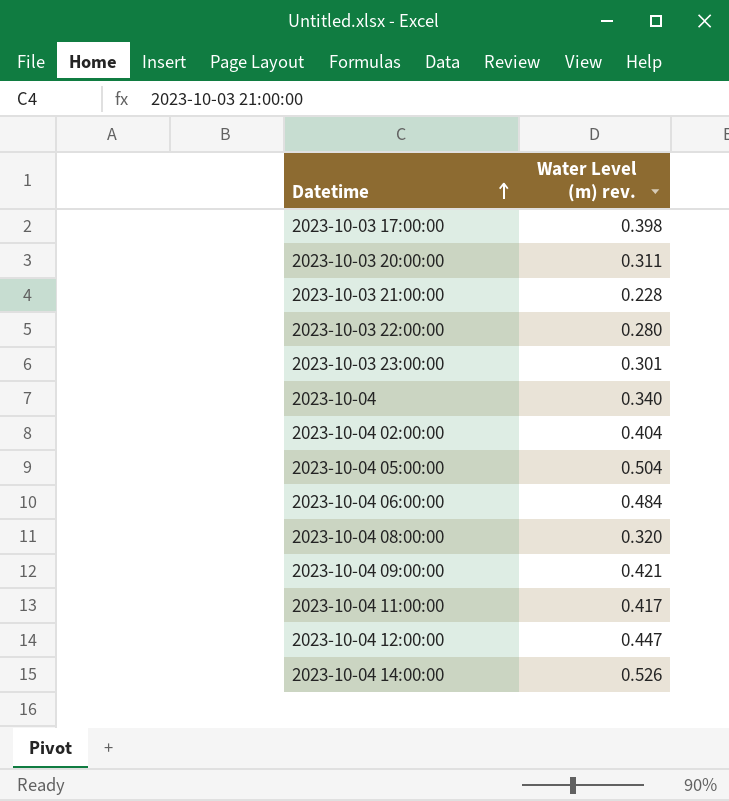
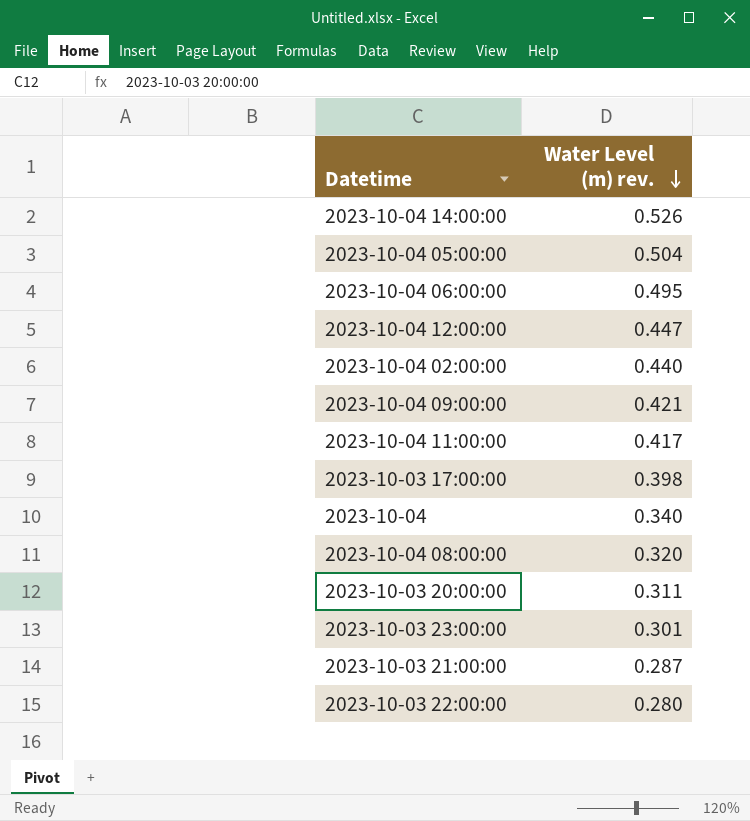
row order: Datetime ascending -> Water Level (m) rev. descending
2023-10-04 06:00:00 | Water Level (m) rev.: 0.484 -> 0.495
2023-10-04 02:00:00 | Water Level (m) rev.: 0.404 -> 0.440
2023-10-03 21:00:00 | Water Level (m) rev.: 0.228 -> 0.287

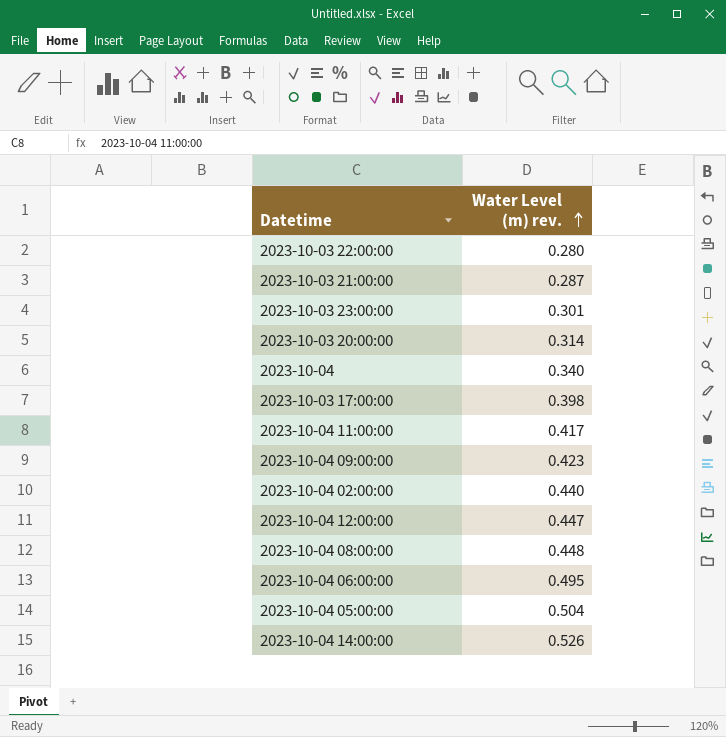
row order: Water Level (m) rev. descending -> Water Level (m) rev. ascending
2023-10-03 20:00:00 | Water Level (m) rev.: 0.311 -> 0.314
2023-10-04 09:00:00 | Water Level (m) rev.: 0.421 -> 0.423
2023-10-04 08:00:00 | Water Level (m) rev.: 0.320 -> 0.448

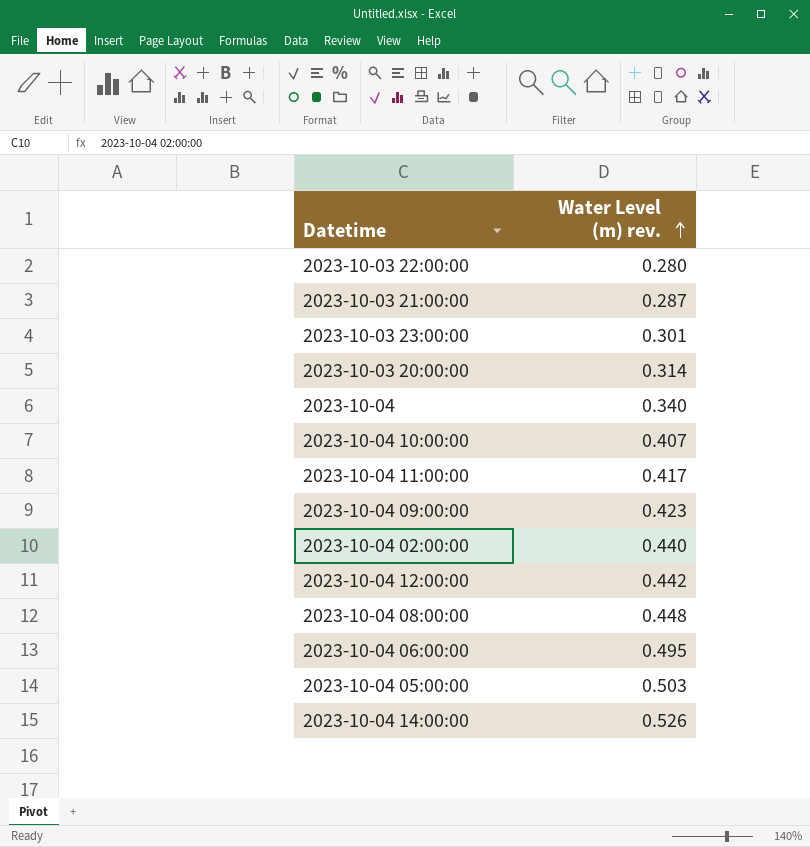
row 2023-10-03 17:00:00: 0.398 -> none
row 2023-10-04 10:00:00: none -> 0.407
2023-10-04 12:00:00 | Water Level (m) rev.: 0.447 -> 0.442
2023-10-04 05:00:00 | Water Level (m) rev.: 0.504 -> 0.503

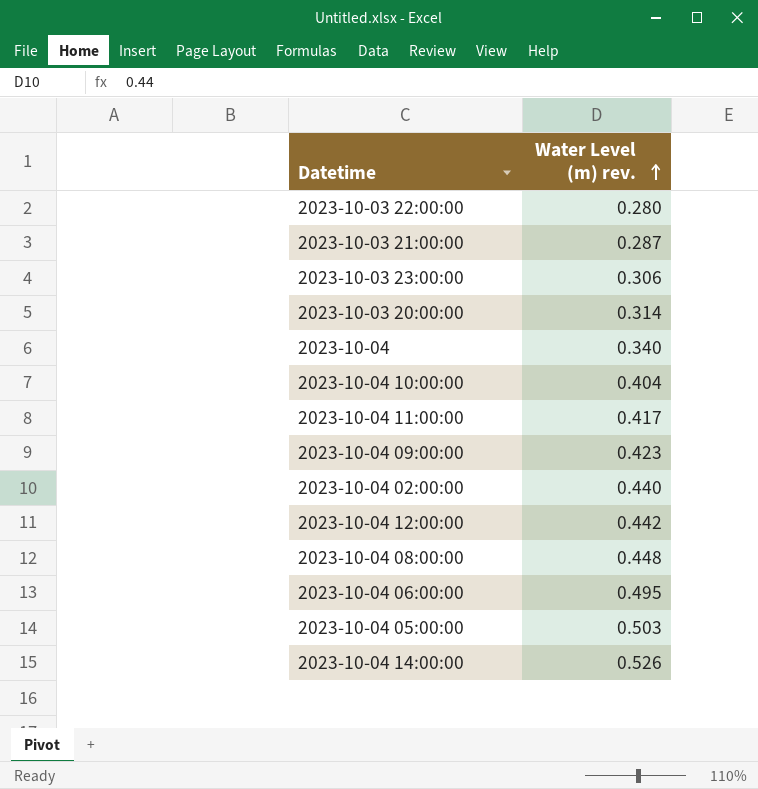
2023-10-03 23:00:00 | Water Level (m) rev.: 0.301 -> 0.306
2023-10-04 10:00:00 | Water Level (m) rev.: 0.407 -> 0.404

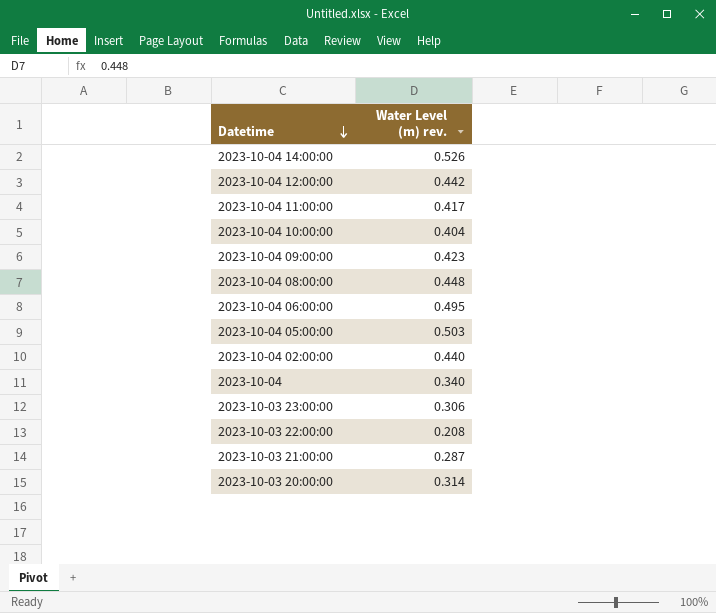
row order: Water Level (m) rev. ascending -> Datetime descending
2023-10-03 22:00:00 | Water Level (m) rev.: 0.280 -> 0.208

